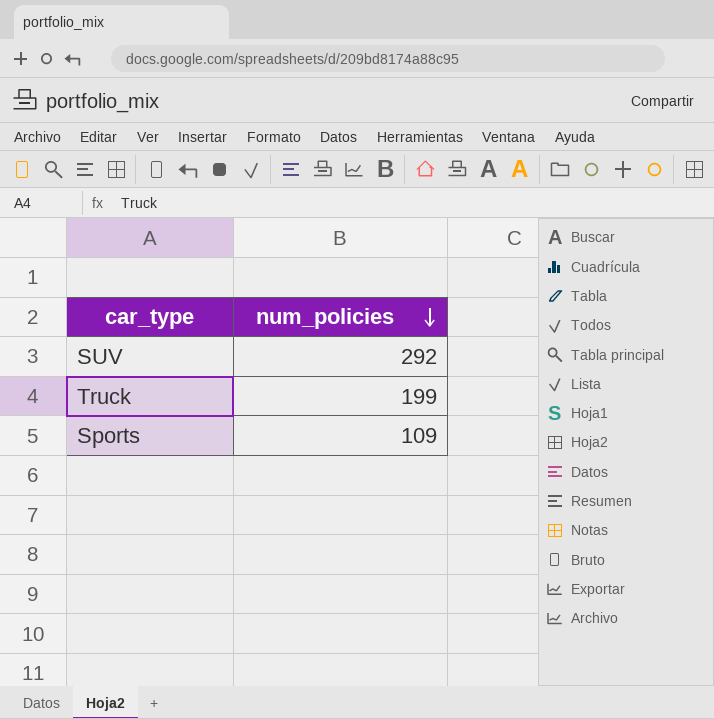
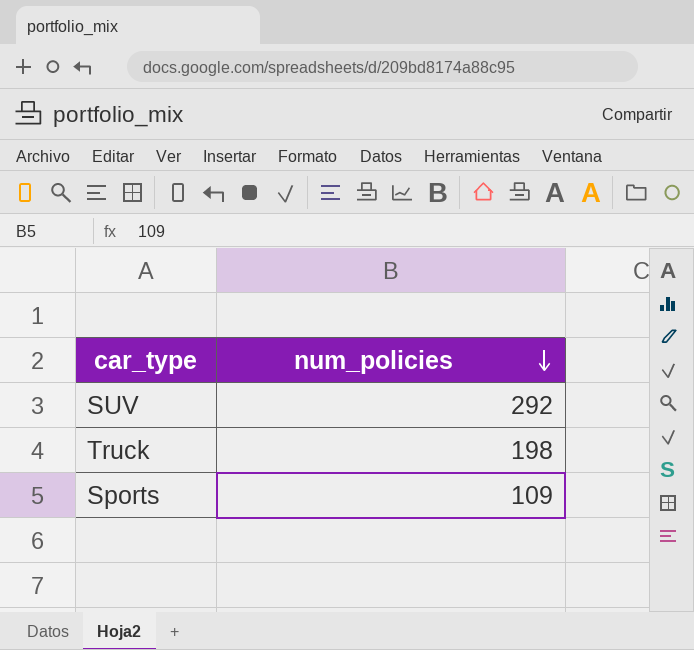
Truck | num_policies: 199 -> 198

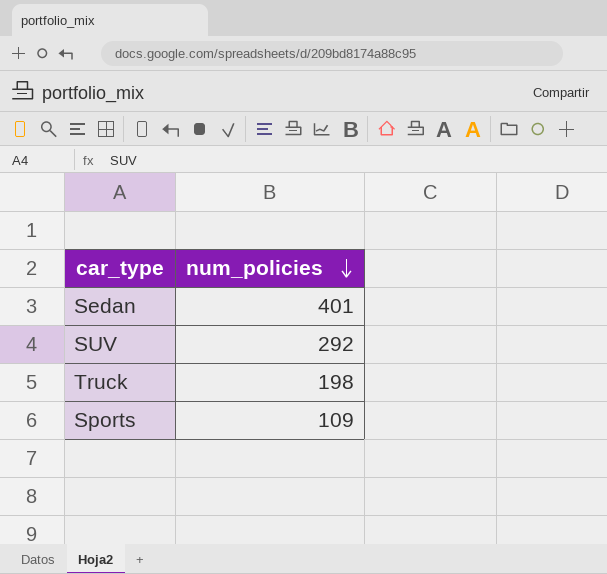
row Sedan: none -> 401

